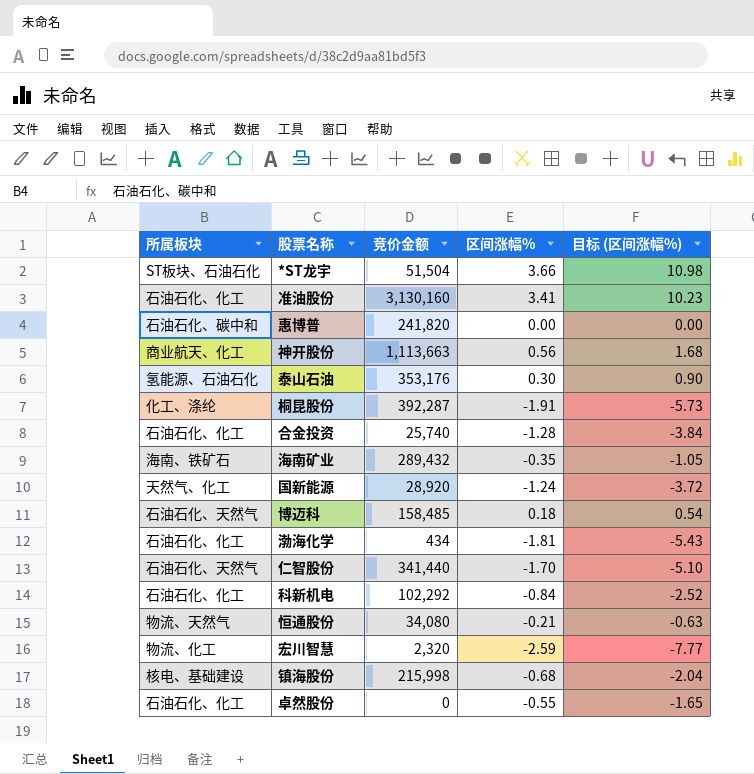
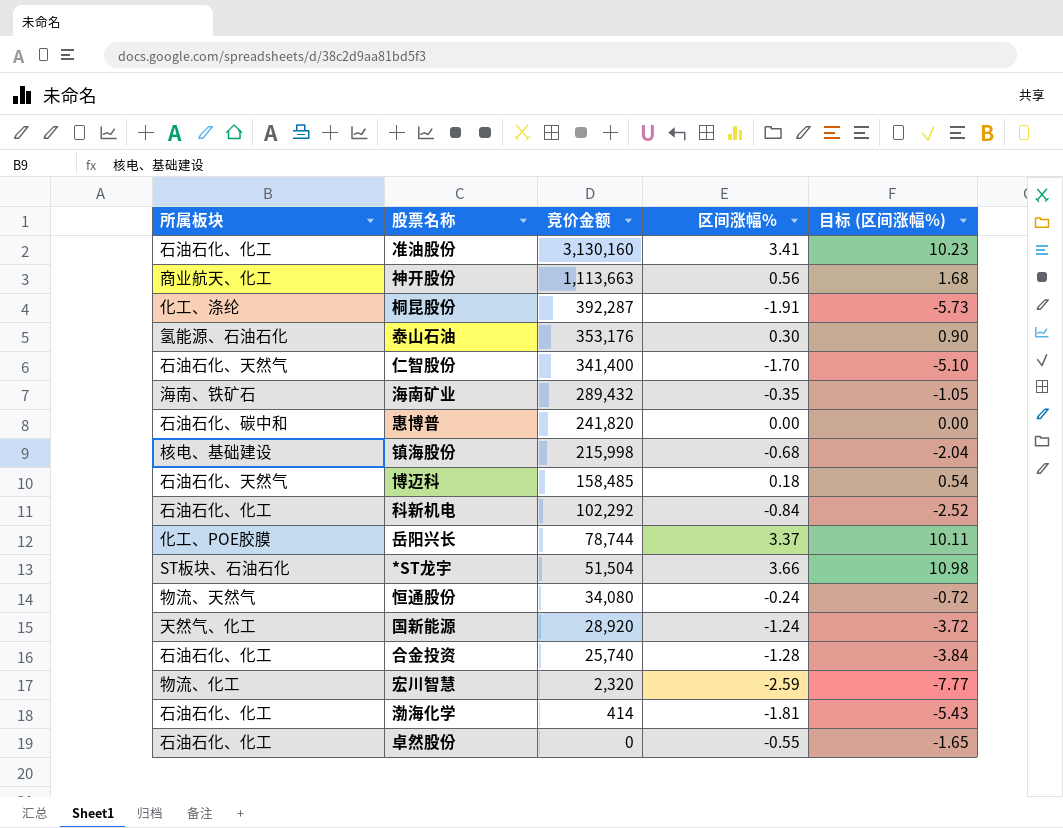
row order: none -> 竞价金额 descending
仁智股份 | 竞价金额: 341,440 -> 341,400
row 岳阳兴长: none -> 化工、POE胶膜 | 78,744 | 3.37 | 10.11
恒通股份 | 区间涨幅%: -0.21 -> -0.24
恒通股份 | 目标 (区间涨幅%): -0.63 -> -0.72
渤海化学 | 竞价金额: 434 -> 414

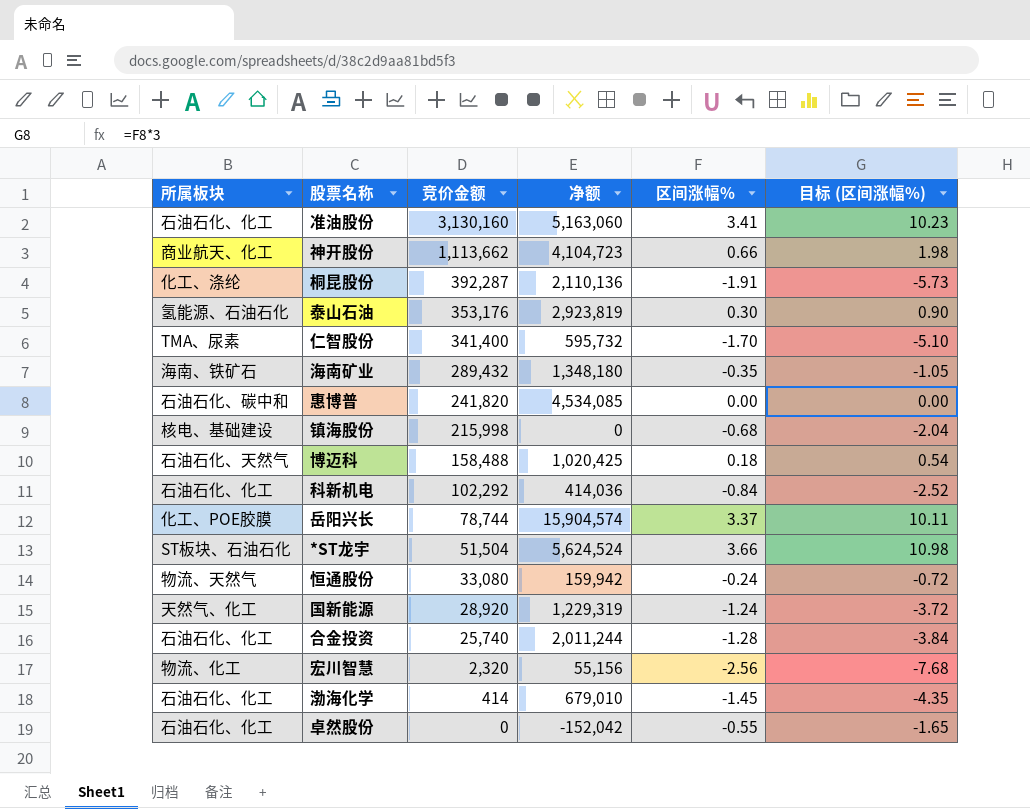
column 净额 | position: none -> 4
神开股份 | 竞价金额: 1,113,663 -> 1,113,662
神开股份 | 区间涨幅%: 0.56 -> 0.66
神开股份 | 目标 (区间涨幅%): 1.68 -> 1.98
仁智股份 | 所属板块: 石油石化、天然气 -> TMA、尿素
博迈科 | 竞价金额: 158,485 -> 158,488
恒通股份 | 竞价金额: 34,080 -> 33,080
宏川智慧 | 区间涨幅%: -2.59 -> -2.56
宏川智慧 | 目标 (区间涨幅%): -7.77 -> -7.68
渤海化学 | 区间涨幅%: -1.81 -> -1.45
渤海化学 | 目标 (区间涨幅%): -5.43 -> -4.35

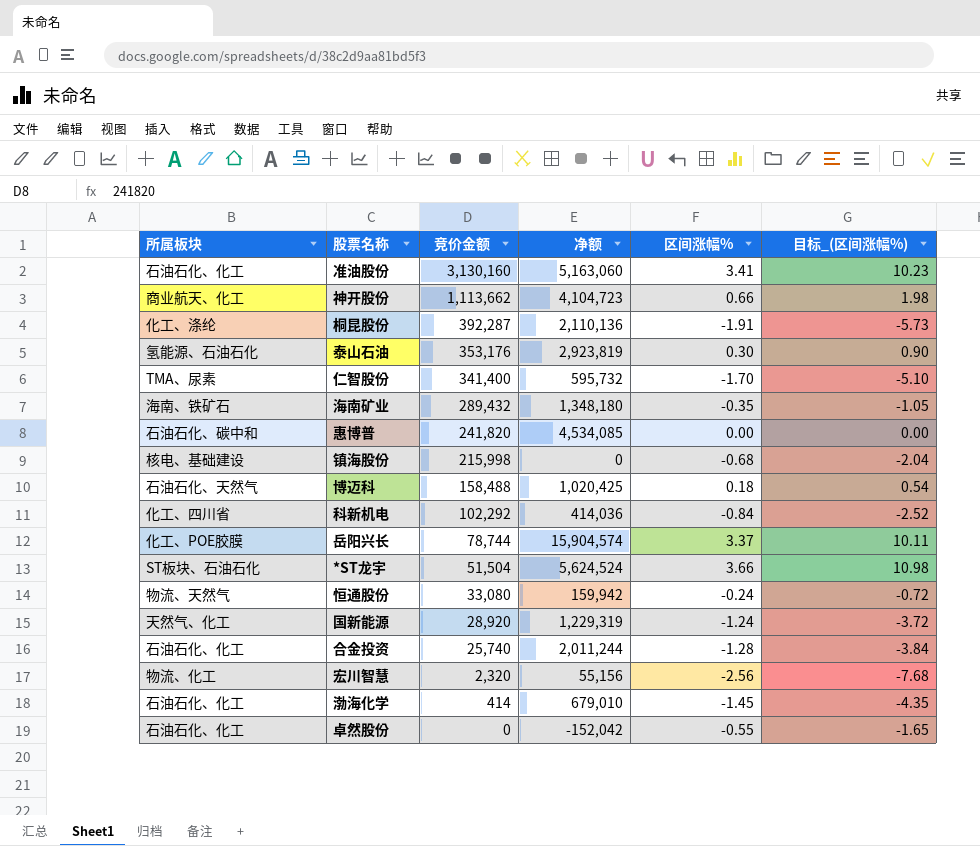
column name: 目标 (区间涨幅%) -> 目标_(区间涨幅%)
科新机电 | 所属板块: 石油石化、化工 -> 化工、四川省

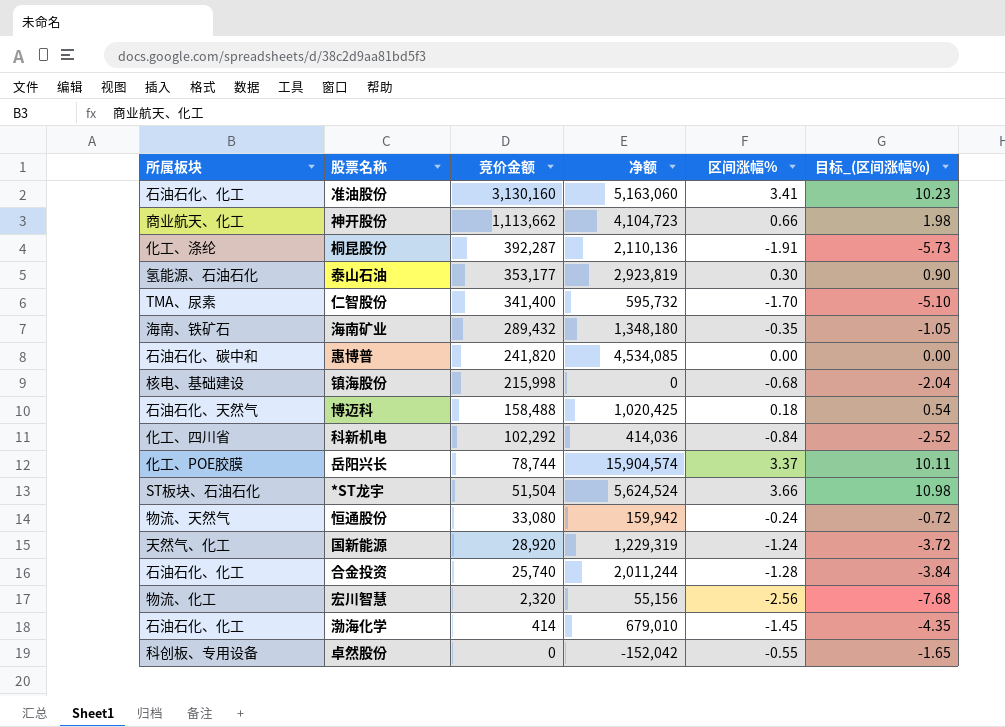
泰山石油 | 竞价金额: 353,176 -> 353,177
卓然股份 | 所属板块: 石油石化、化工 -> 科创板、专用设备

